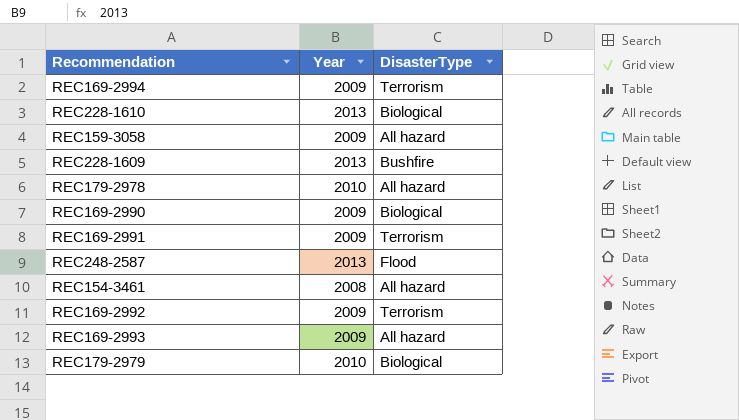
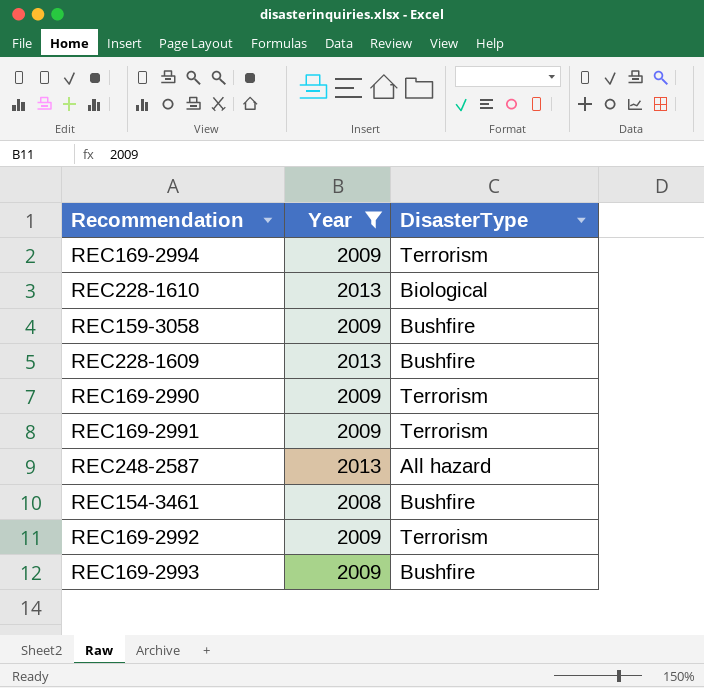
filter: none -> Year != 2010
REC159-3058 | DisasterType: All hazard -> Bushfire
REC169-2990 | DisasterType: Biological -> Terrorism
REC248-2587 | DisasterType: Flood -> All hazard
REC154-3461 | DisasterType: All hazard -> Bushfire
REC169-2993 | DisasterType: All hazard -> Bushfire

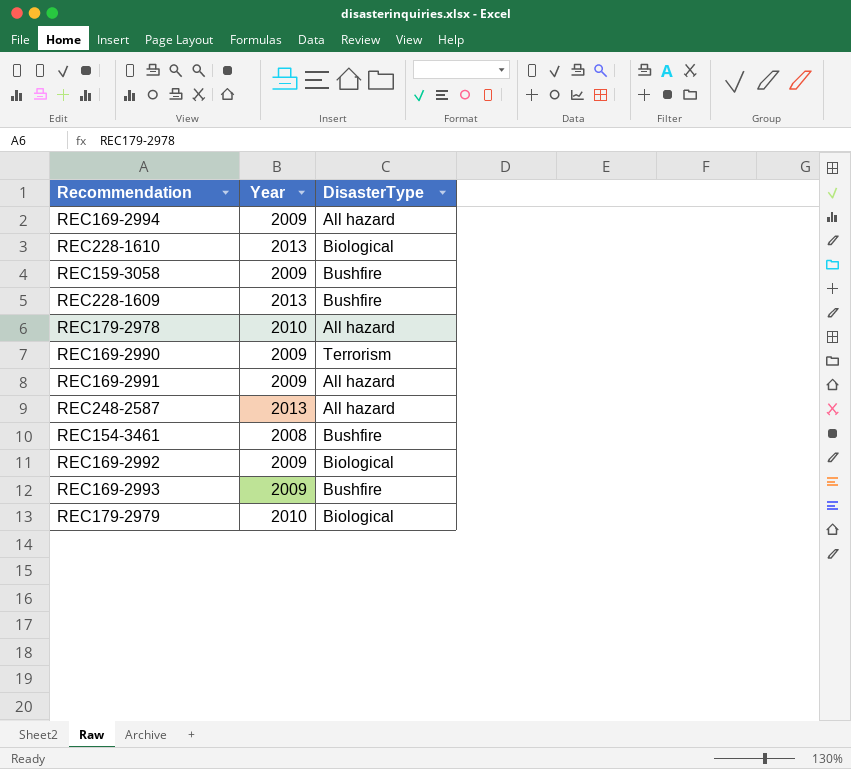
filter: Year != 2010 -> none
REC169-2994 | DisasterType: Terrorism -> All hazard
REC169-2991 | DisasterType: Terrorism -> All hazard
REC169-2992 | DisasterType: Terrorism -> Biological

